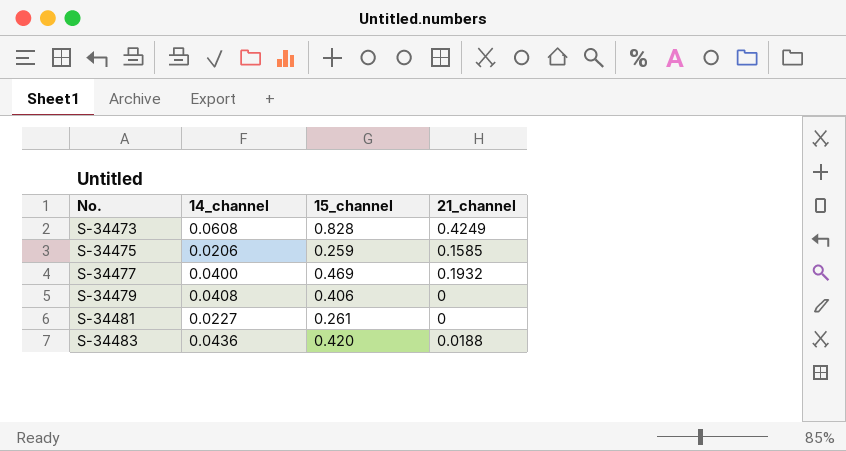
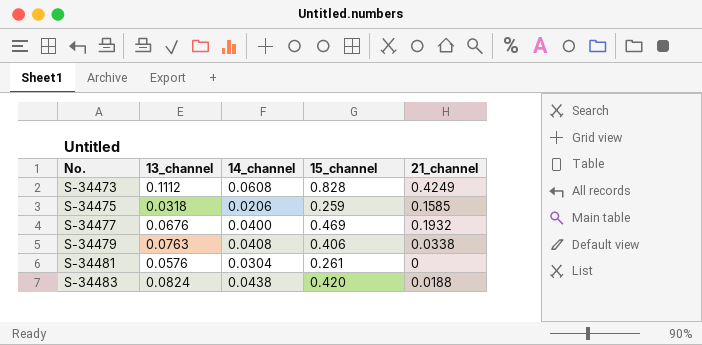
column 13_channel | position: none -> 2
S-34479 | 21_channel: 0 -> 0.0338
S-34481 | 14_channel: 0.0227 -> 0.0304
S-34483 | 14_channel: 0.0436 -> 0.0438

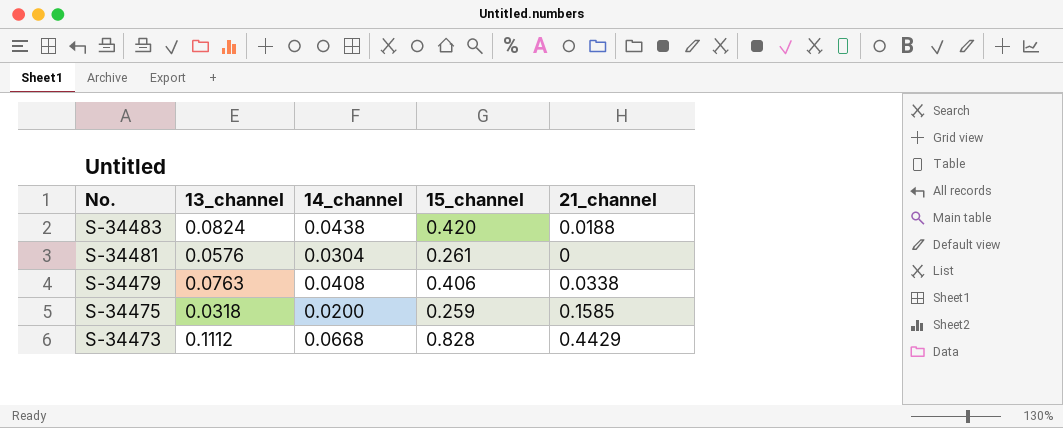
row order: No. ascending -> No. descending
row S-34477: 0.0676 | 0.0400 | 0.469 | 0.1932 -> none
S-34475 | 14_channel: 0.0206 -> 0.0200
S-34473 | 14_channel: 0.0608 -> 0.0668
S-34473 | 21_channel: 0.4249 -> 0.4429

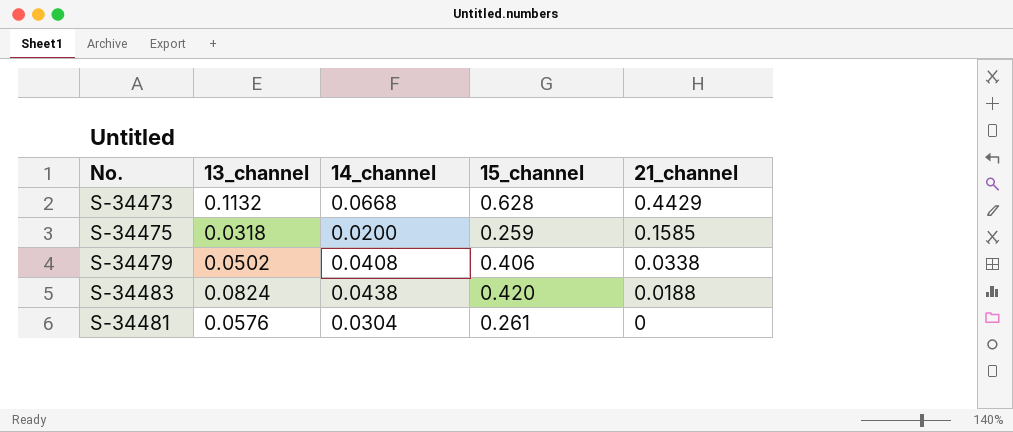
row order: No. descending -> 21_channel descending
S-34473 | 13_channel: 0.1112 -> 0.1132
S-34473 | 15_channel: 0.828 -> 0.628
S-34479 | 13_channel: 0.0763 -> 0.0502

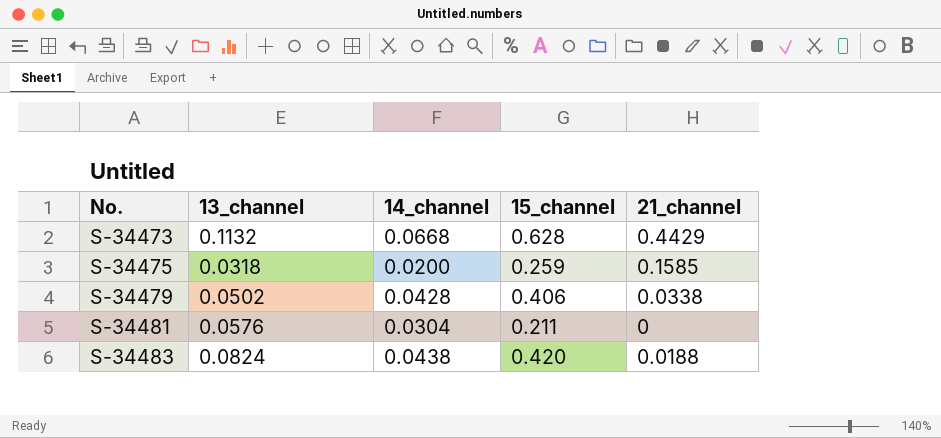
row order: 21_channel descending -> No. ascending
S-34479 | 14_channel: 0.0408 -> 0.0428
S-34481 | 15_channel: 0.261 -> 0.211

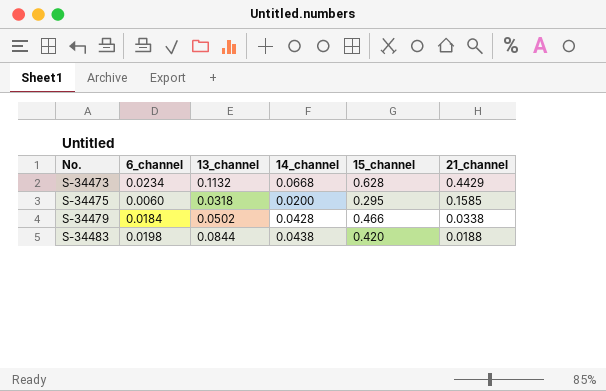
column 6_channel | position: none -> 2
row S-34481: 0.0576 | 0.0304 | 0.211 | 0 -> none
S-34475 | 15_channel: 0.259 -> 0.295
S-34479 | 15_channel: 0.406 -> 0.466
S-34483 | 13_channel: 0.0824 -> 0.0844

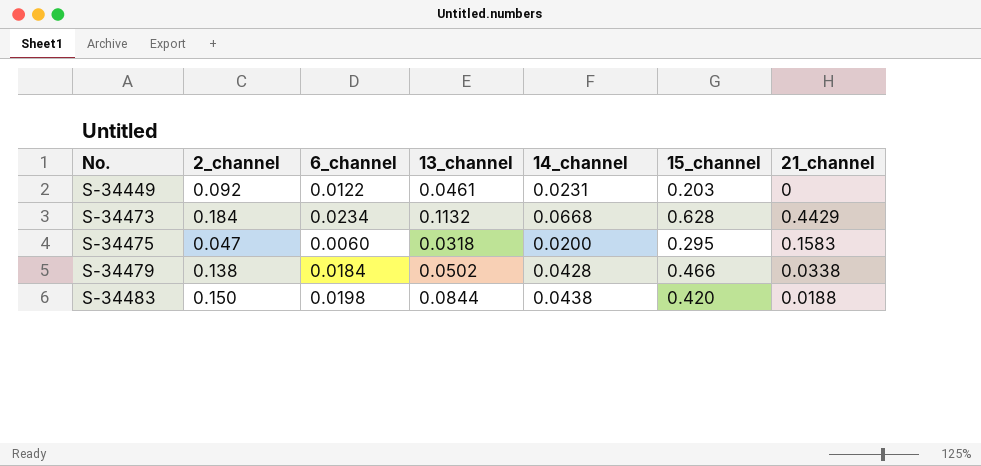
column 2_channel | position: none -> 2
row S-34449: none -> 0.092 | 0.0122 | 0.0461 | 0.0231 | 0.203 | 0
S-34475 | 21_channel: 0.1585 -> 0.1583

